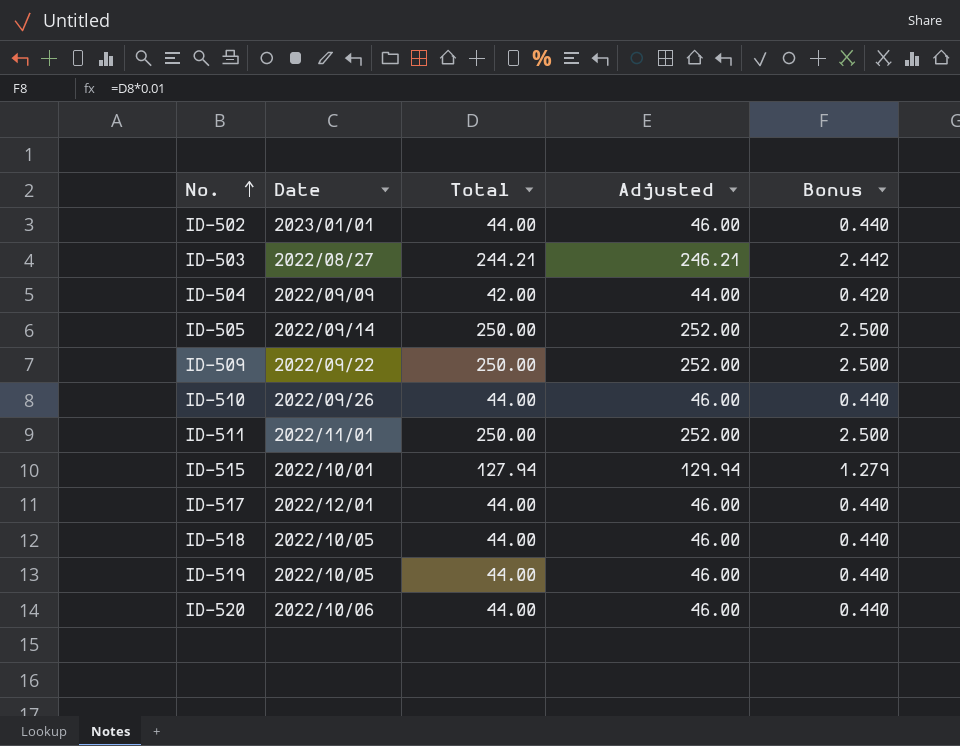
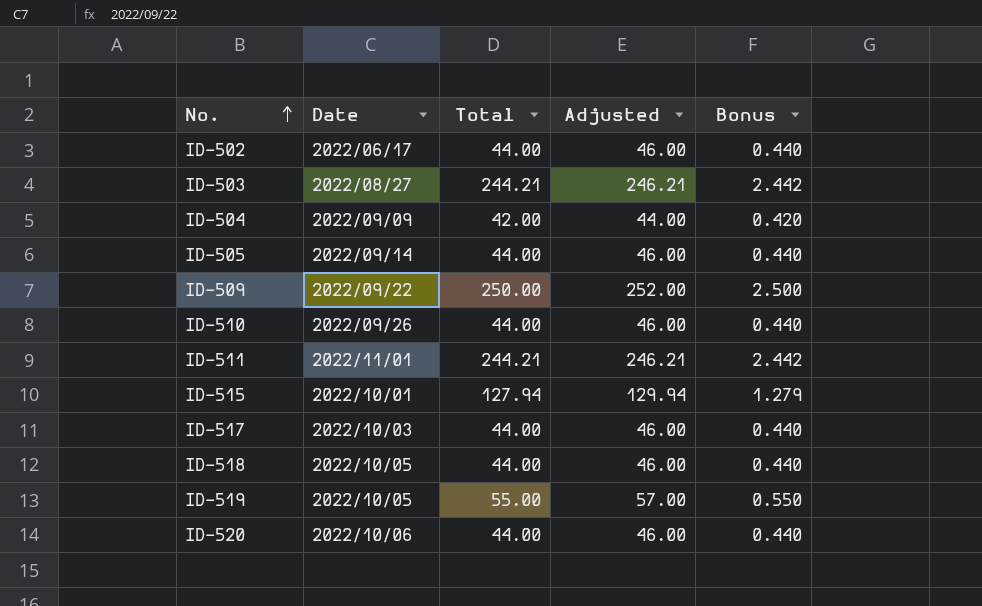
ID-502 | Date: 2023/01/01 -> 2022/06/17
ID-505 | Total: 250.00 -> 44.00
ID-505 | Adjusted: 252.00 -> 46.00
ID-505 | Bonus: 2.500 -> 0.440
ID-511 | Total: 250.00 -> 244.21
ID-511 | Adjusted: 252.00 -> 246.21
ID-511 | Bonus: 2.500 -> 2.442
ID-517 | Date: 2022/12/01 -> 2022/10/03
ID-519 | Total: 44.00 -> 55.00
ID-519 | Adjusted: 46.00 -> 57.00
ID-519 | Bonus: 0.440 -> 0.550

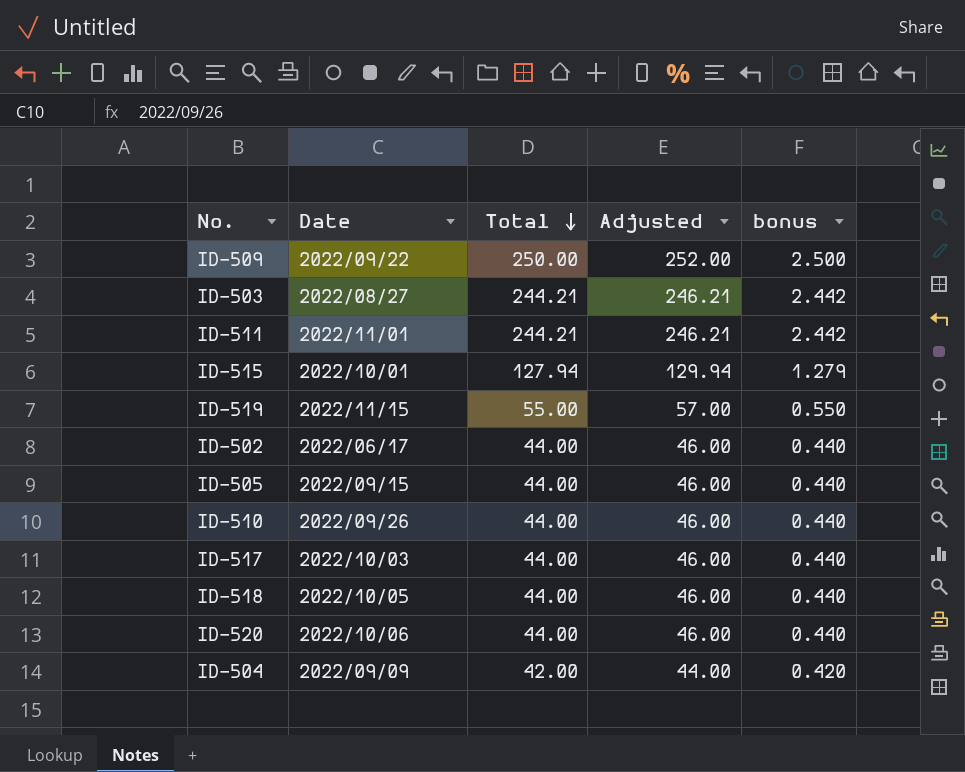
row order: No. ascending -> Total descending
column name: Bonus -> bonus
ID-519 | Date: 2022/10/05 -> 2022/11/15
ID-505 | Date: 2022/09/14 -> 2022/09/15

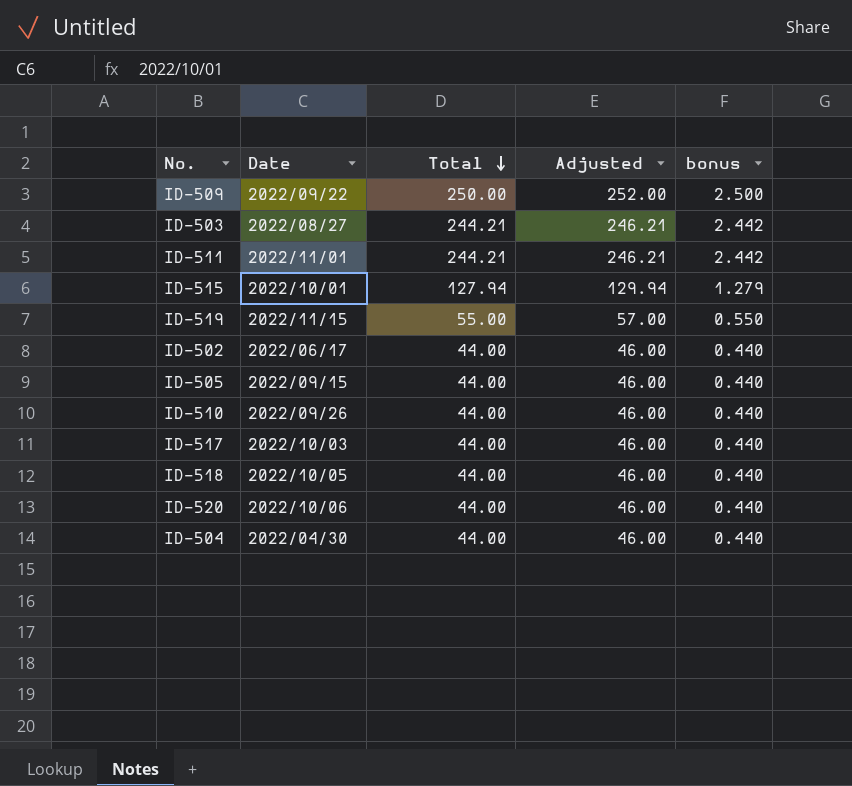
ID-504 | Date: 2022/09/09 -> 2022/04/30
ID-504 | Total: 42.00 -> 44.00
ID-504 | Adjusted: 44.00 -> 46.00
ID-504 | bonus: 0.420 -> 0.440

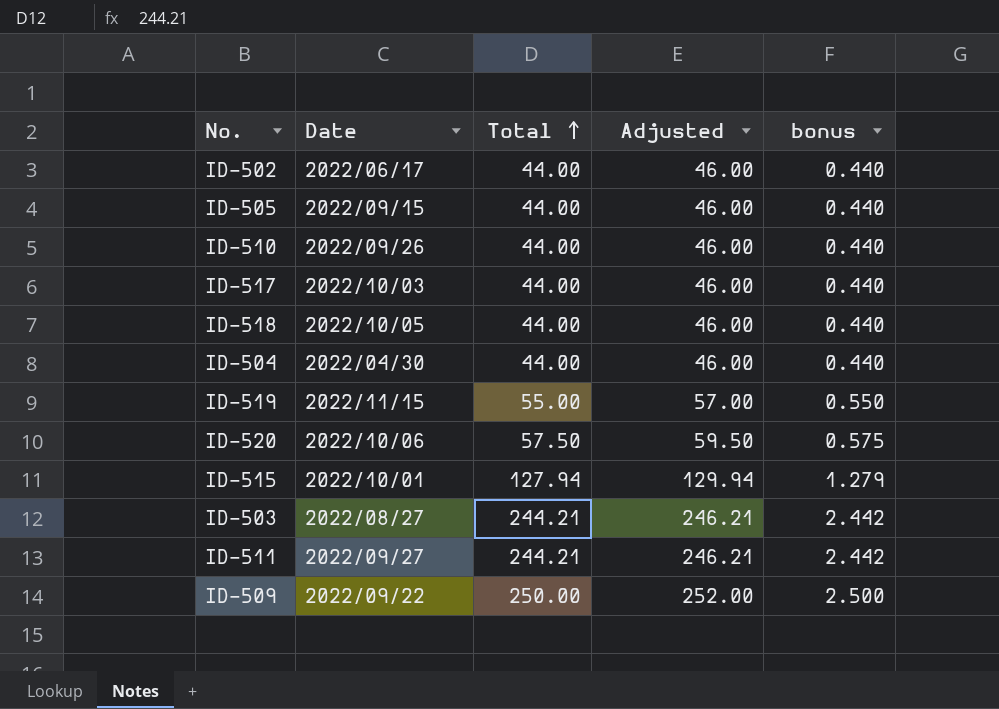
row order: Total descending -> Total ascending
ID-520 | Total: 44.00 -> 57.50
ID-520 | Adjusted: 46.00 -> 59.50
ID-520 | bonus: 0.440 -> 0.575
ID-511 | Date: 2022/11/01 -> 2022/09/27

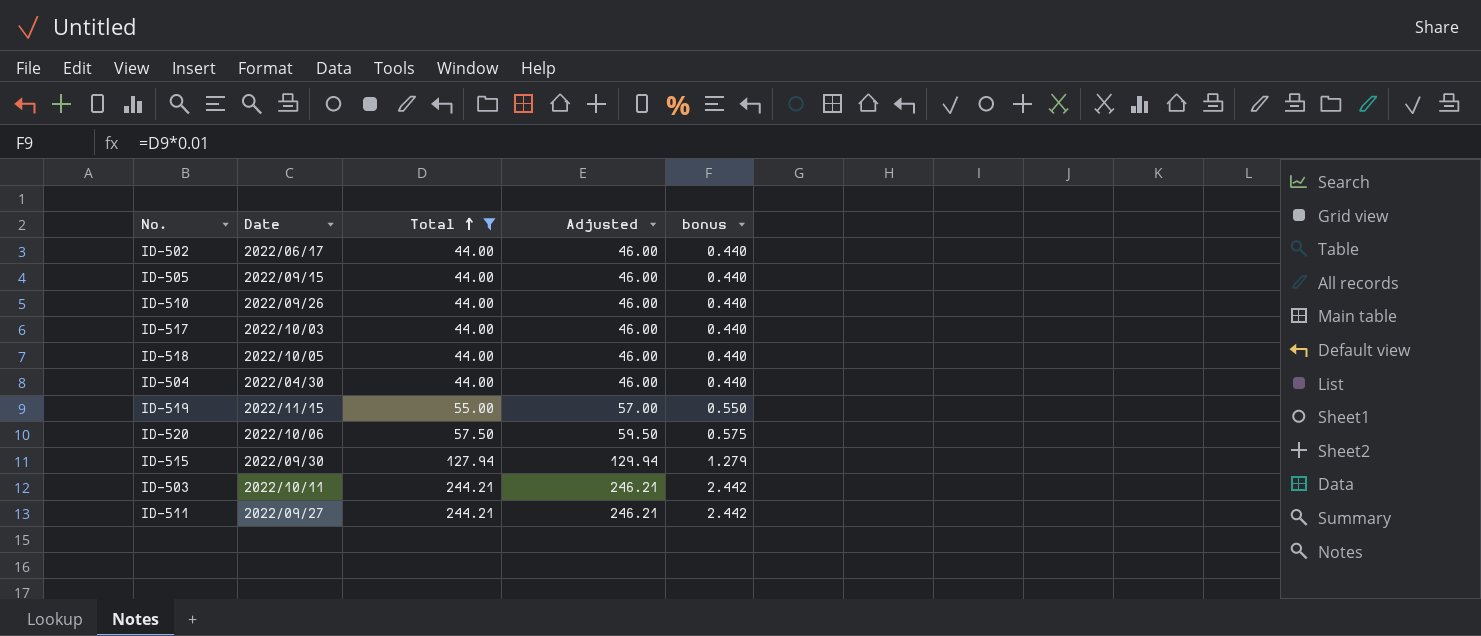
filter: none -> Total != 250.00
ID-515 | Date: 2022/10/01 -> 2022/09/30
ID-503 | Date: 2022/08/27 -> 2022/10/11

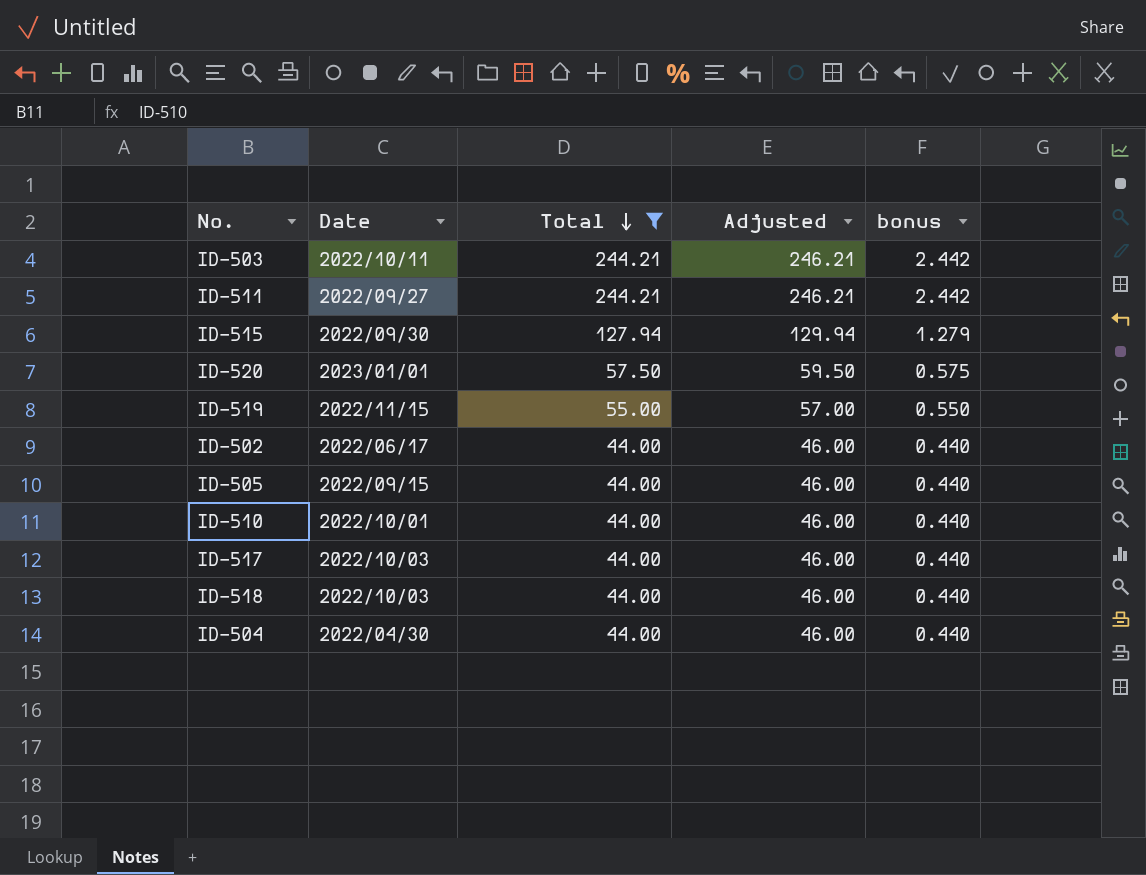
row order: Total ascending -> Total descending
ID-520 | Date: 2022/10/06 -> 2023/01/01
ID-510 | Date: 2022/09/26 -> 2022/10/01
ID-518 | Date: 2022/10/05 -> 2022/10/03

